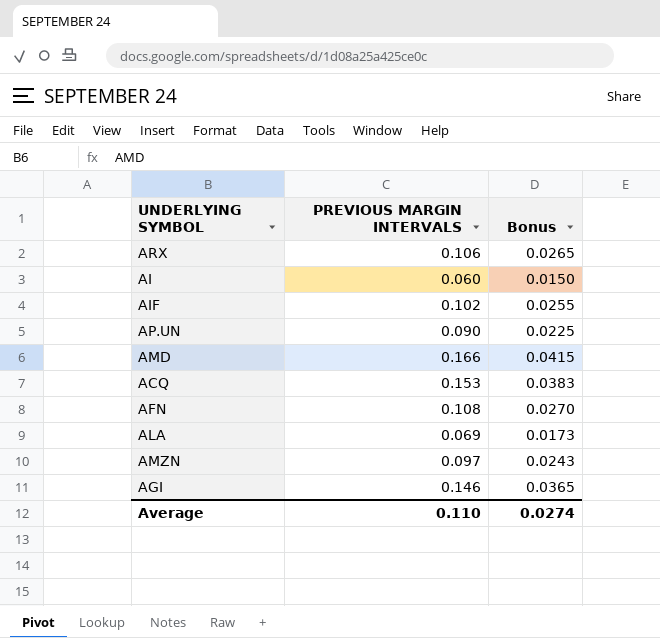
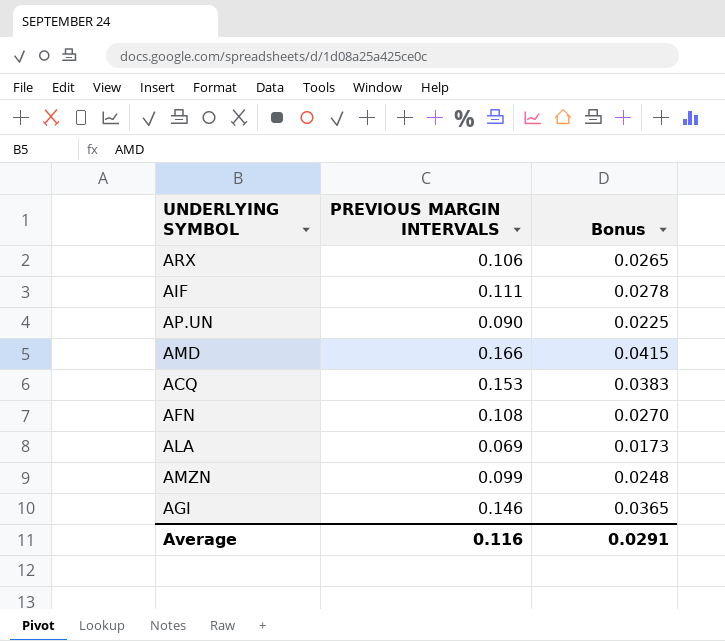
row AI: 0.060 | 0.0150 -> none
AIF | PREVIOUS MARGIN INTERVALS: 0.102 -> 0.111
AIF | Bonus: 0.0255 -> 0.0278
AMZN | PREVIOUS MARGIN INTERVALS: 0.097 -> 0.099
AMZN | Bonus: 0.0243 -> 0.0248
Average | PREVIOUS MARGIN INTERVALS: 0.110 -> 0.116
Average | Bonus: 0.0274 -> 0.0291

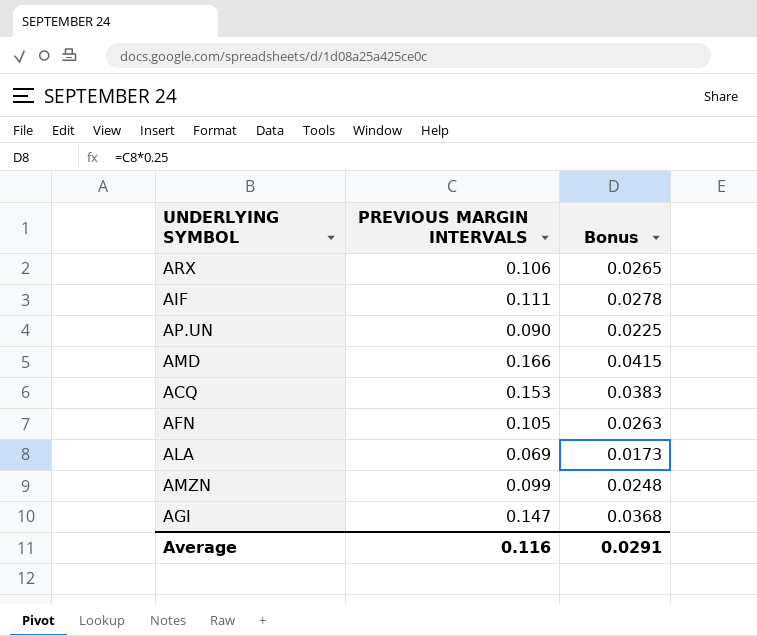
AFN | PREVIOUS MARGIN INTERVALS: 0.108 -> 0.105
AFN | Bonus: 0.0270 -> 0.0263
AGI | PREVIOUS MARGIN INTERVALS: 0.146 -> 0.147
AGI | Bonus: 0.0365 -> 0.0368

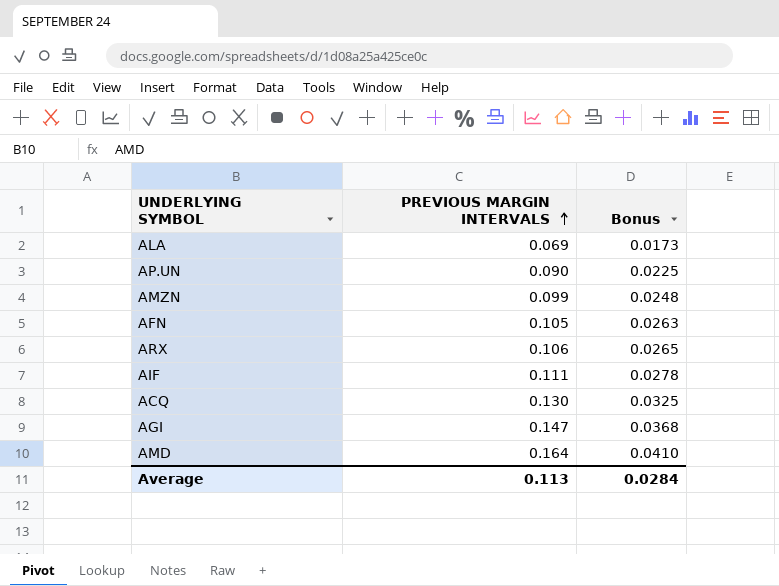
row order: none -> PREVIOUS MARGIN INTERVALS ascending
ACQ | PREVIOUS MARGIN INTERVALS: 0.153 -> 0.130
ACQ | Bonus: 0.0383 -> 0.0325
AMD | PREVIOUS MARGIN INTERVALS: 0.166 -> 0.164
AMD | Bonus: 0.0415 -> 0.0410
Average | PREVIOUS MARGIN INTERVALS: 0.116 -> 0.113
Average | Bonus: 0.0291 -> 0.0284

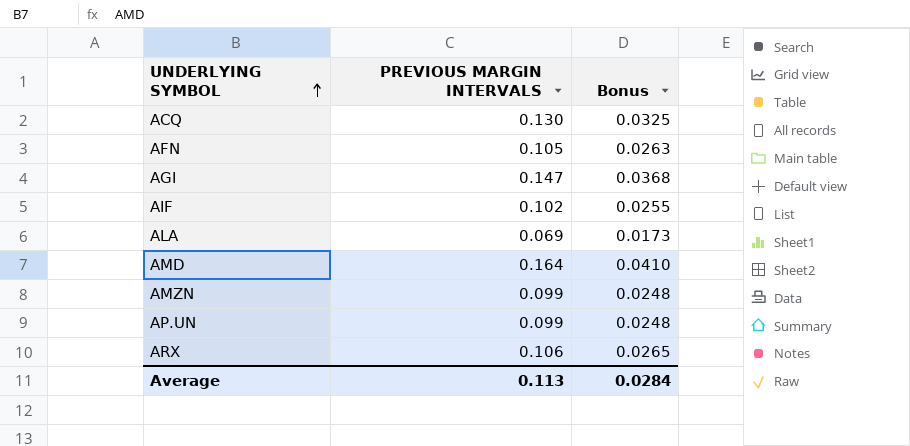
row order: PREVIOUS MARGIN INTERVALS ascending -> UNDERLYING SYMBOL ascending
AIF | PREVIOUS MARGIN INTERVALS: 0.111 -> 0.102
AIF | Bonus: 0.0278 -> 0.0255
AP.UN | PREVIOUS MARGIN INTERVALS: 0.090 -> 0.099
AP.UN | Bonus: 0.0225 -> 0.0248

